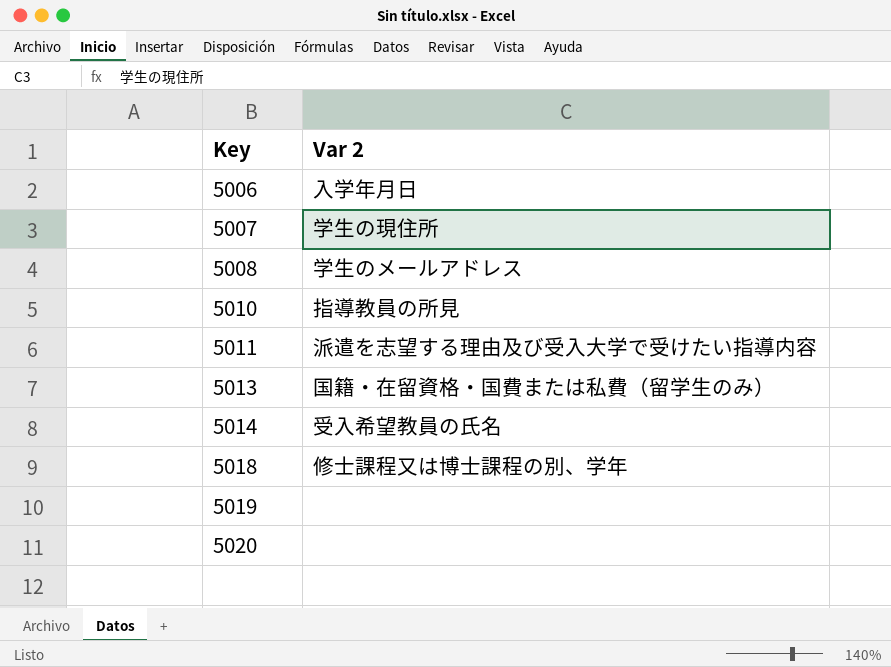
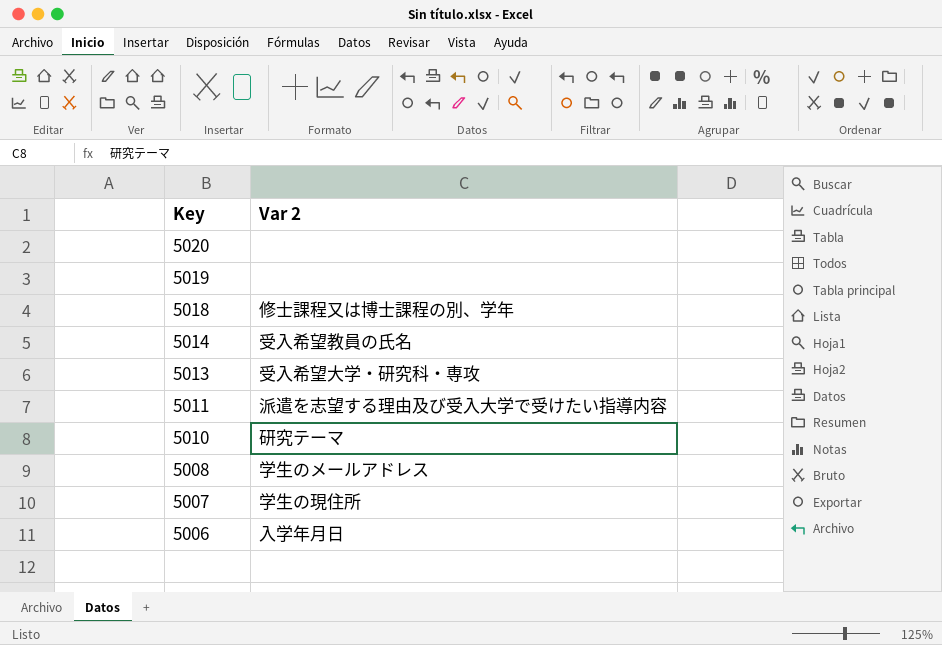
row order: Key ascending -> Key descending
5013 | Var 2: 国籍・在留資格・国費または私費（留学生のみ） -> 受入希望大学・研究科・専攻
5010 | Var 2: 指導教員の所見 -> 研究テーマ

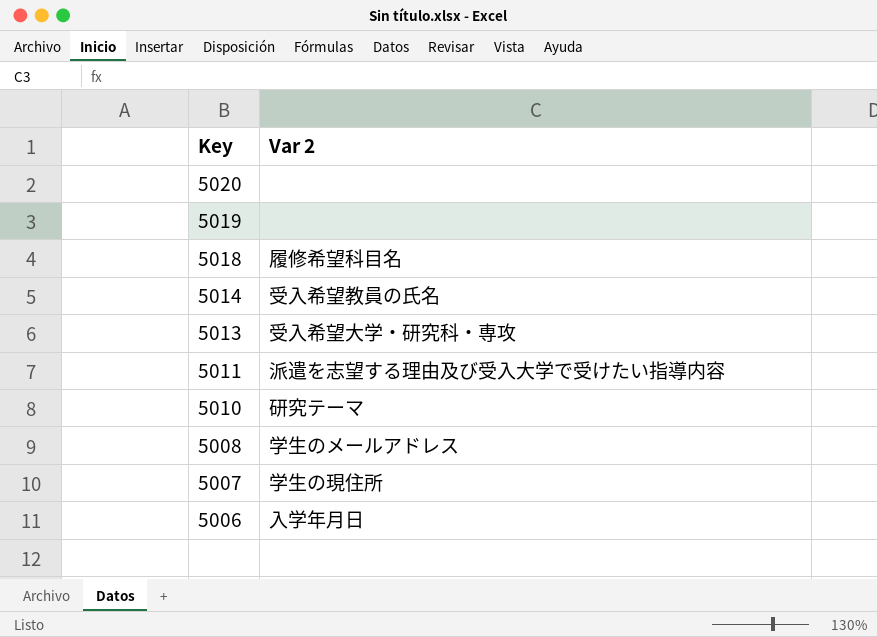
5018 | Var 2: 修士課程又は博士課程の別、学年 -> 履修希望科目名

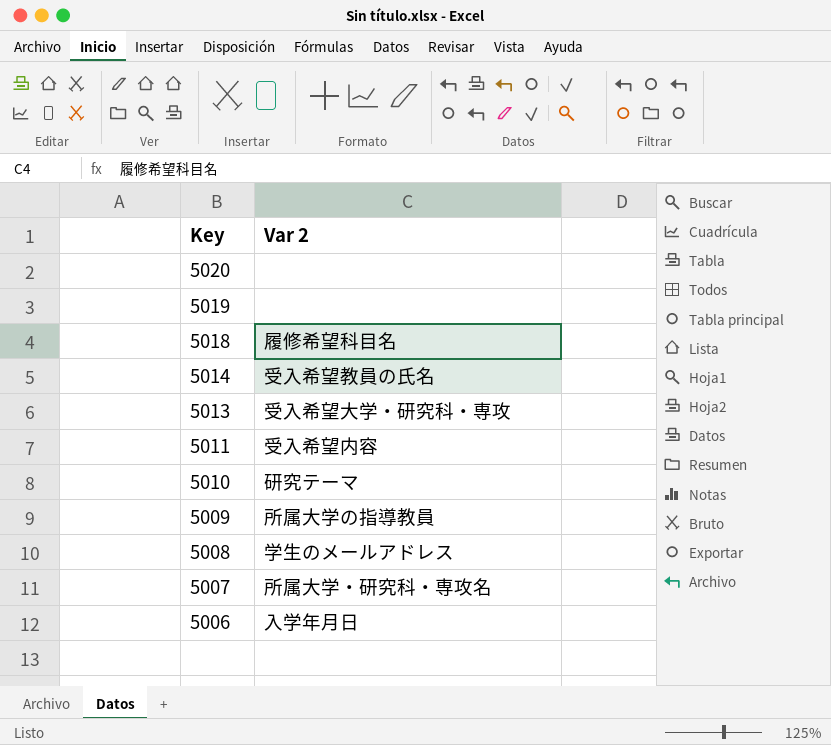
5011 | Var 2: 派遣を志望する理由及び受入大学で受けたい指導内容 -> 受入希望内容
row 5009: none -> 所属大学の指導教員
5007 | Var 2: 学生の現住所 -> 所属大学・研究科・専攻名

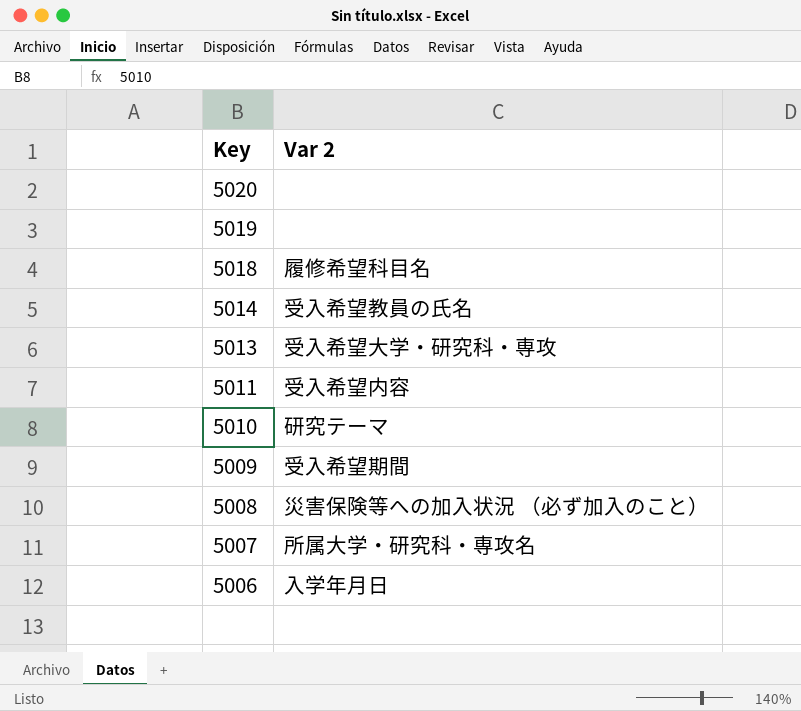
5009 | Var 2: 所属大学の指導教員 -> 受入希望期間
5008 | Var 2: 学生のメールアドレス -> 災害保険等への加入状況 （必ず加入のこと）

